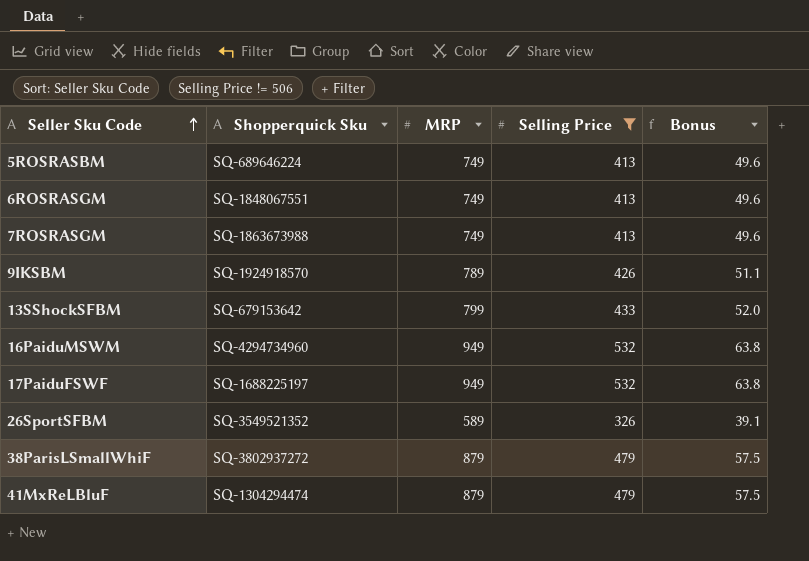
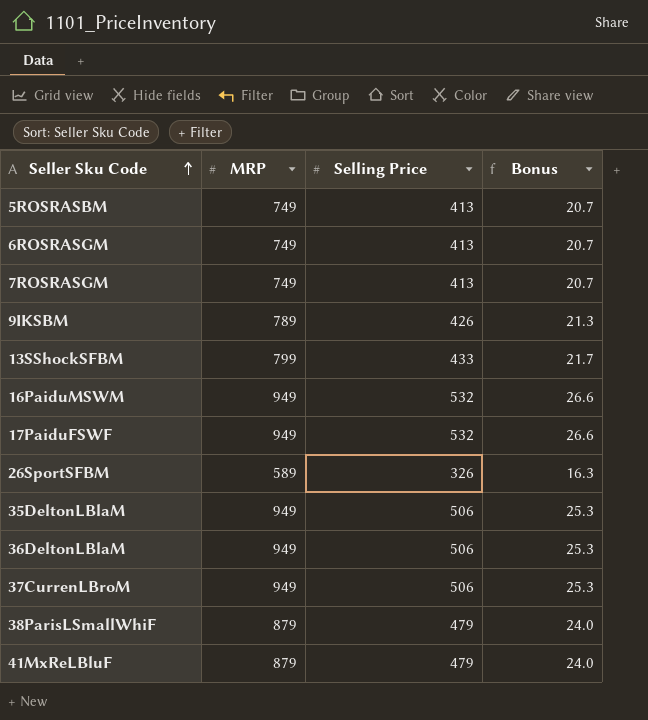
filter: Selling Price != 506 -> none
column Shopperquick Sku | position: 2 -> none
column Bonus | formula: [Selling Price] * 0.12 -> [Selling Price] * 0.05

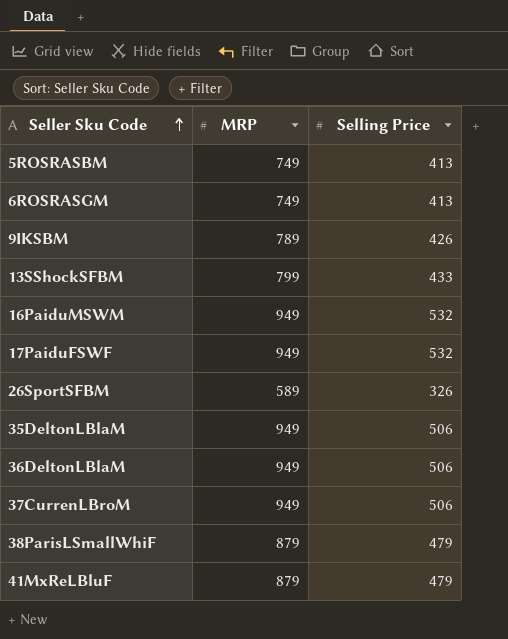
column Bonus | formula: [Selling Price] * 0.05 -> none
row 7ROSRASGM: 749 | 413 | 20.7 -> none

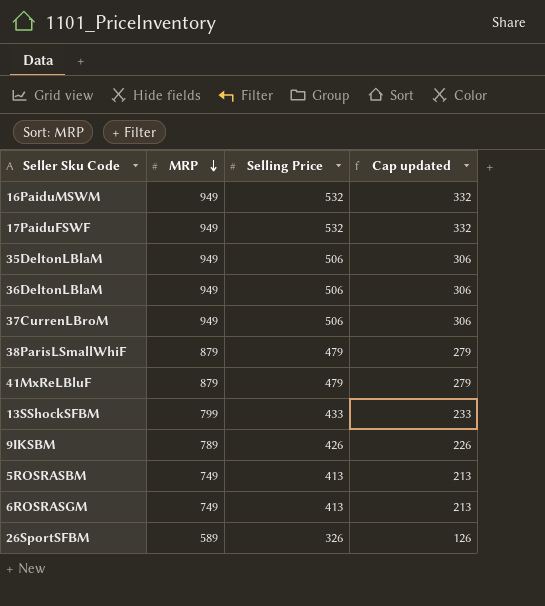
row order: Seller Sku Code ascending -> MRP descending
column Cap updated | formula: none -> [Selling Price] - 200

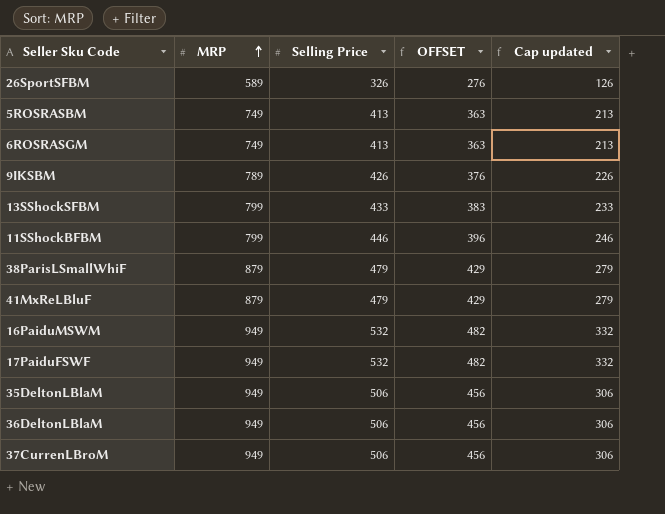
row order: MRP descending -> MRP ascending
column OFFSET | formula: none -> [Selling Price] - 50
row 11SShockBFBM: none -> 799 | 446 | 396 | 246

